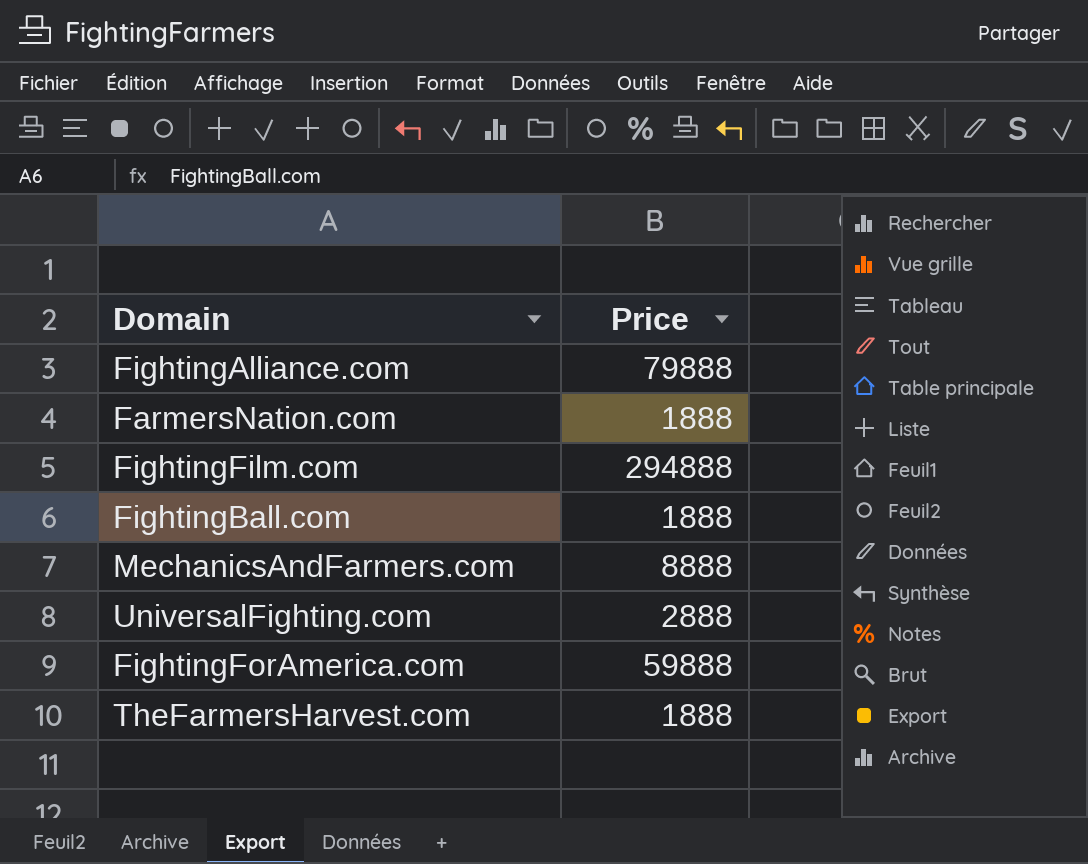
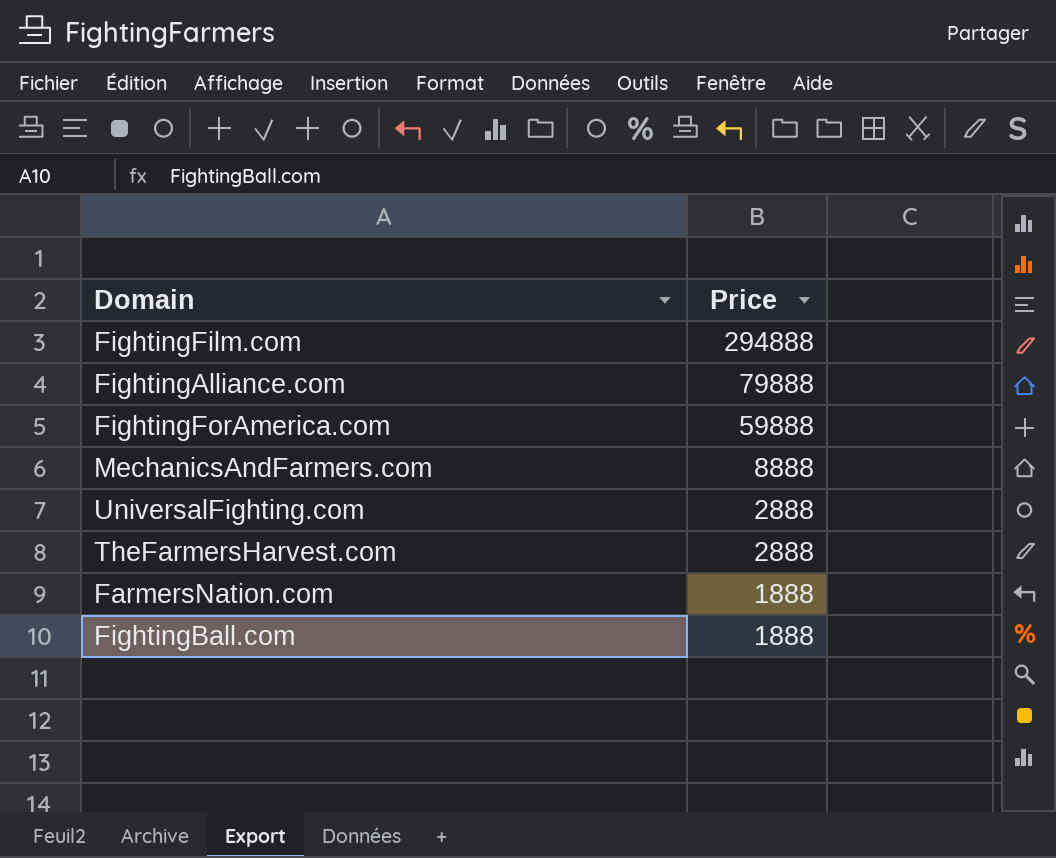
row order: none -> Price descending
TheFarmersHarvest.com | Price: 1888 -> 2888

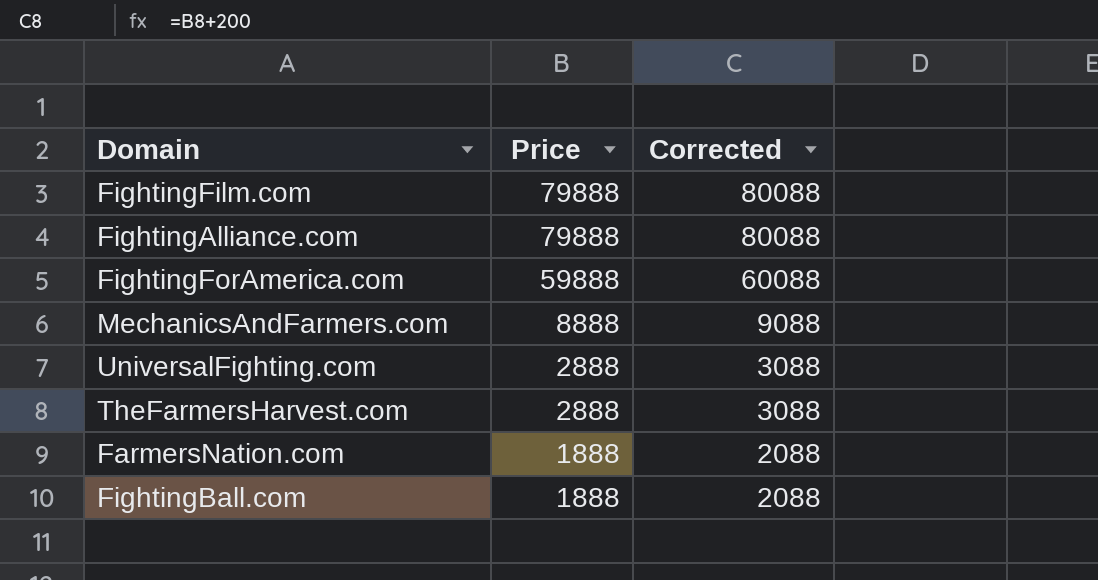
column Corrected | formula: none -> [Price] + 200
FightingFilm.com | Price: 294888 -> 79888

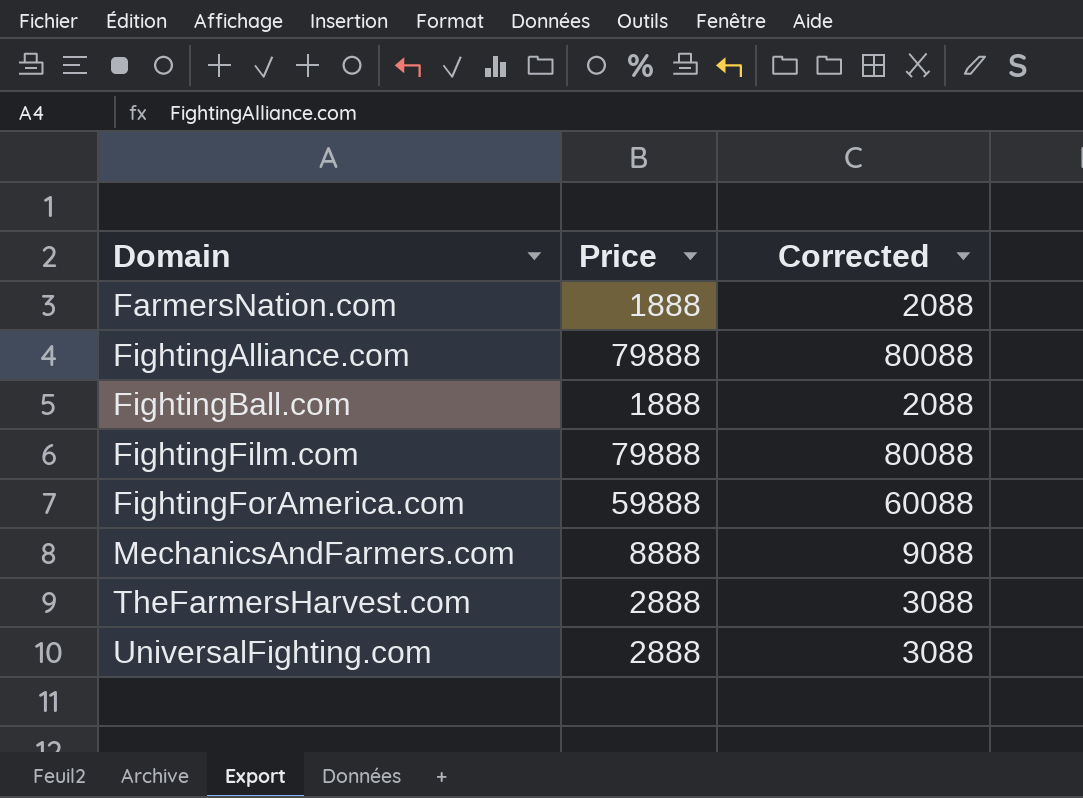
row order: Price descending -> Domain ascending

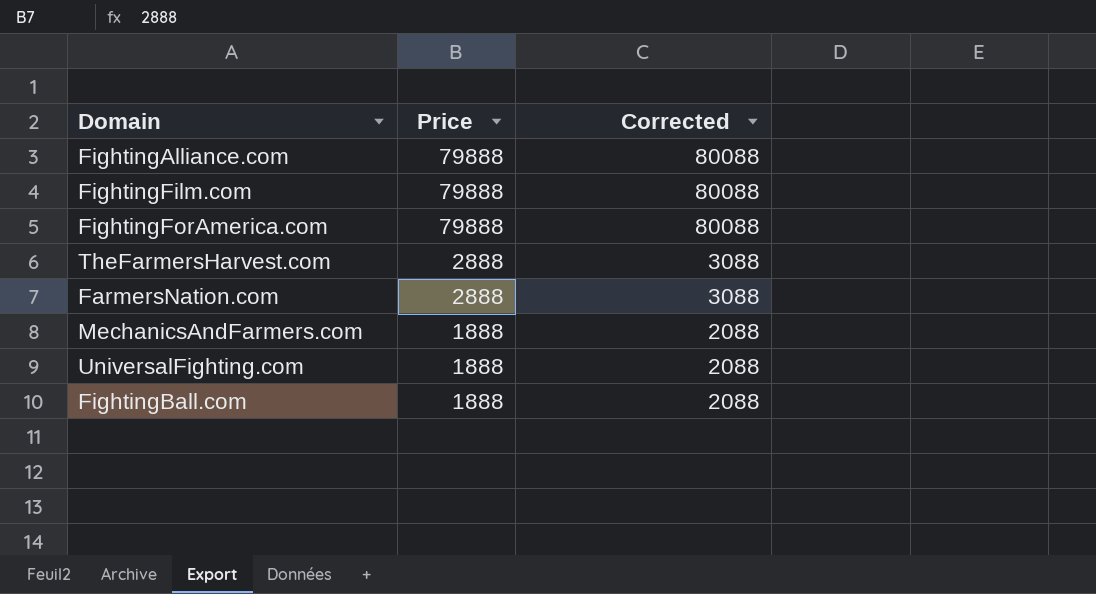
row order: Domain ascending -> Price descending
FightingForAmerica.com | Price: 59888 -> 79888
FightingForAmerica.com | Corrected: 60088 -> 80088
FarmersNation.com | Price: 1888 -> 2888
FarmersNation.com | Corrected: 2088 -> 3088
MechanicsAndFarmers.com | Price: 8888 -> 1888
MechanicsAndFarmers.com | Corrected: 9088 -> 2088
UniversalFighting.com | Price: 2888 -> 1888
UniversalFighting.com | Corrected: 3088 -> 2088

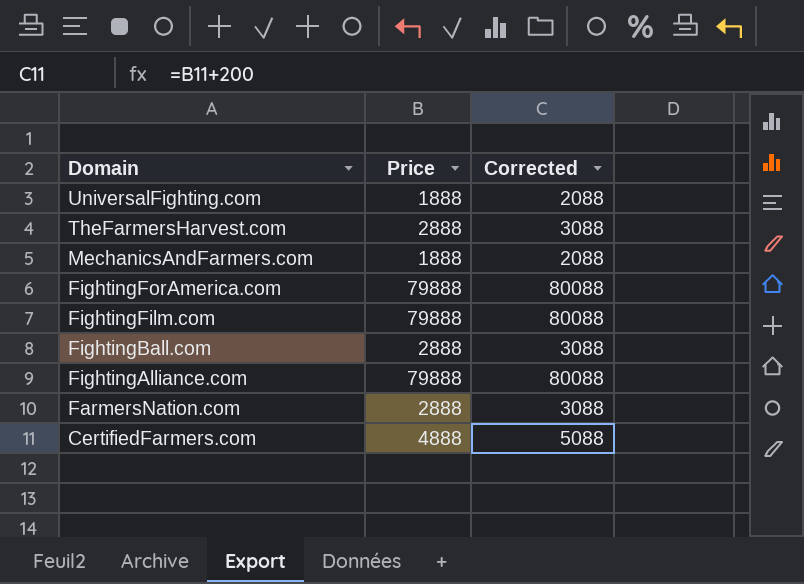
row order: Price descending -> Domain descending
FightingBall.com | Price: 1888 -> 2888
FightingBall.com | Corrected: 2088 -> 3088
row CertifiedFarmers.com: none -> 4888 | 5088

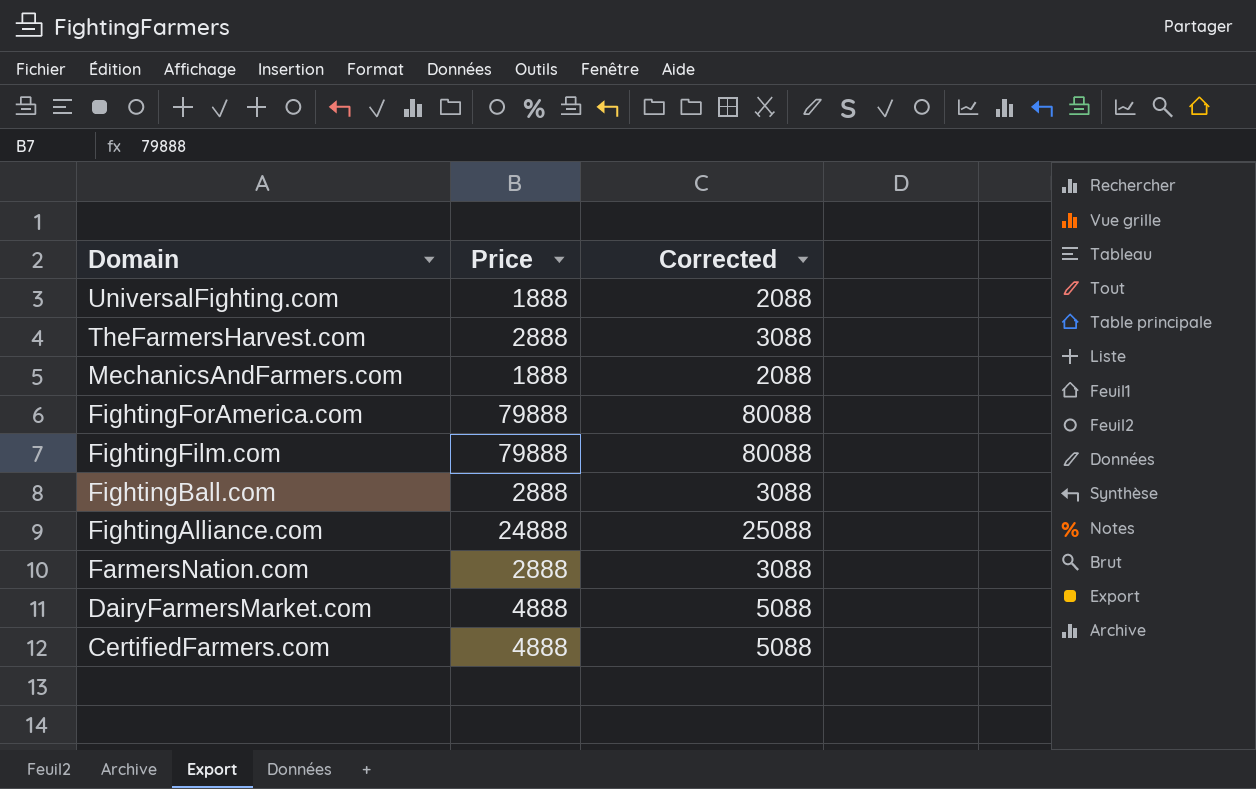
FightingAlliance.com | Price: 79888 -> 24888
FightingAlliance.com | Corrected: 80088 -> 25088
row DairyFarmersMarket.com: none -> 4888 | 5088

